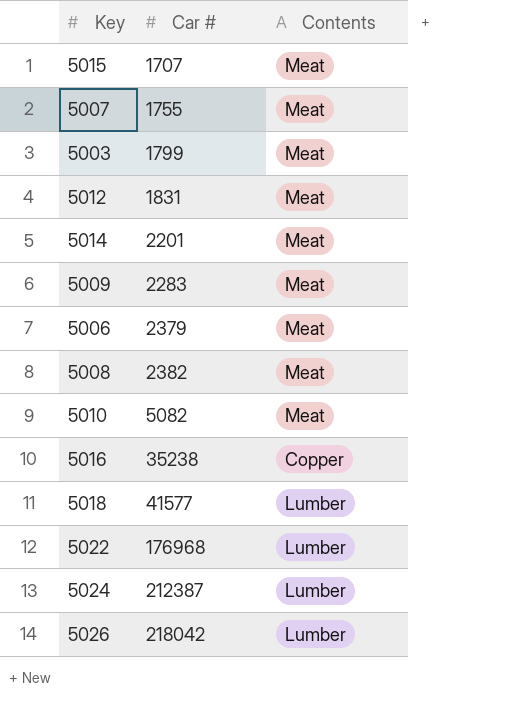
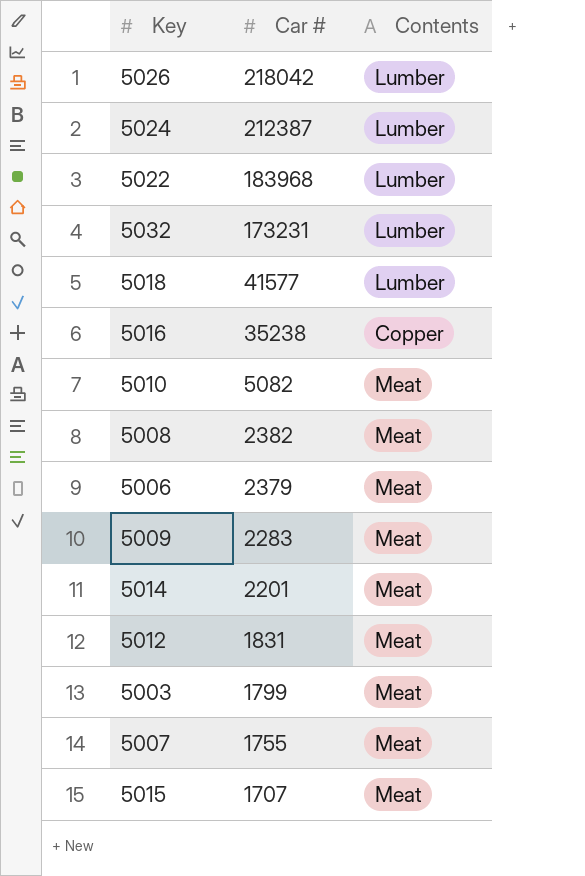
row order: Car # ascending -> Car # descending
5022 | Car #: 176968 -> 183968
row 5032: none -> 173231 | Lumber

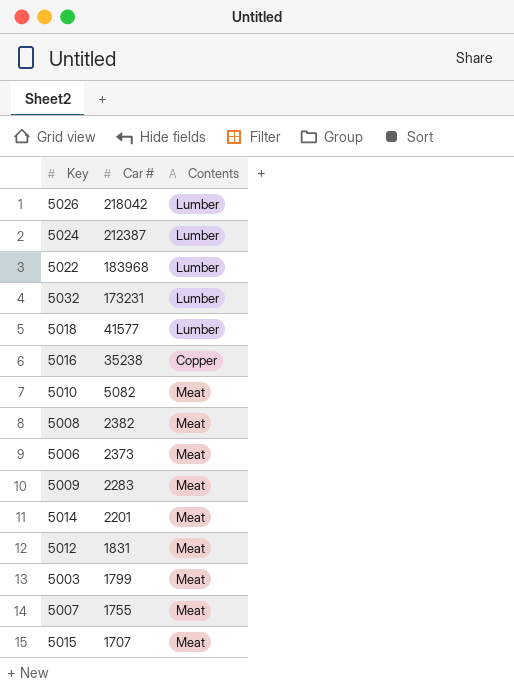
5006 | Car #: 2379 -> 2373

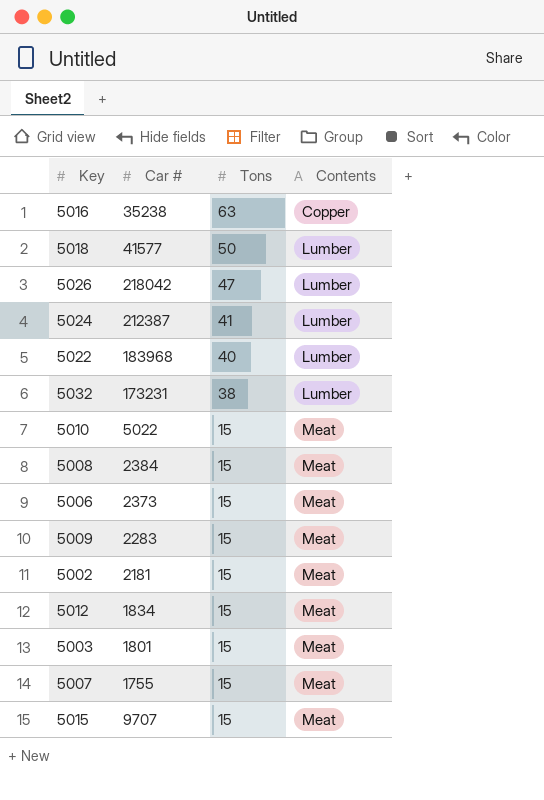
row order: Car # descending -> Tons descending
column Tons | position: none -> 3
row 5014: 2201 | Meat -> none
5010 | Car #: 5082 -> 5022
5008 | Car #: 2382 -> 2384
row 5002: none -> 2181 | 15 | Meat
5012 | Car #: 1831 -> 1834
5003 | Car #: 1799 -> 1801
5015 | Car #: 1707 -> 9707

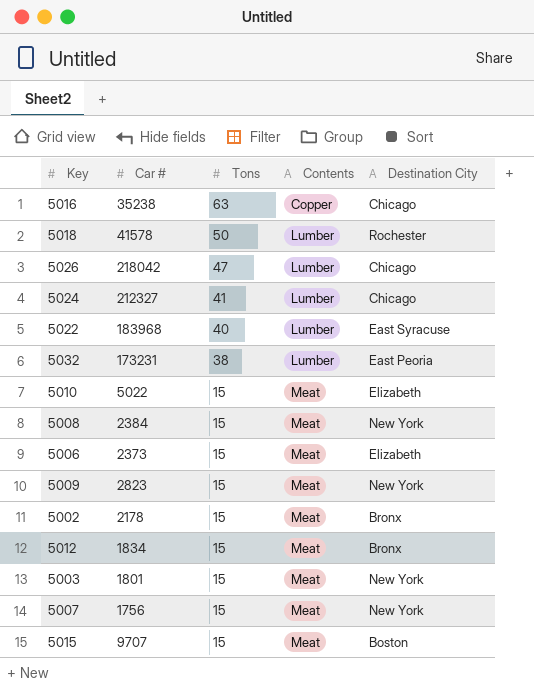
column Destination City | position: none -> 5
5018 | Car #: 41577 -> 41578
5024 | Car #: 212387 -> 212327
5009 | Car #: 2283 -> 2823
5002 | Car #: 2181 -> 2178
5007 | Car #: 1755 -> 1756

